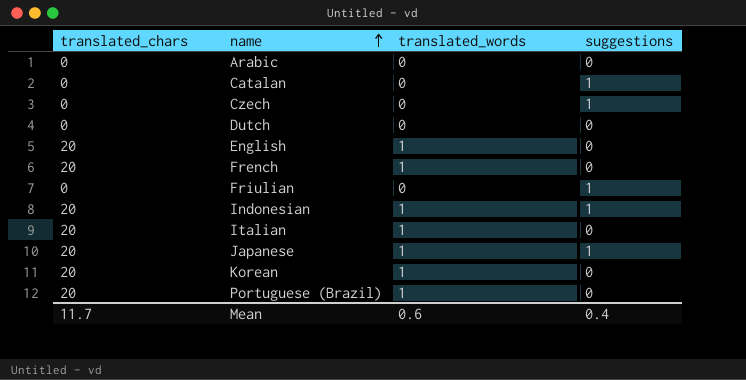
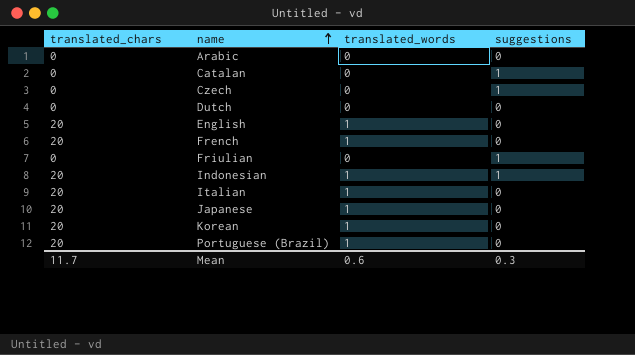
Japanese | suggestions: 1 -> 0
Mean | suggestions: 0.4 -> 0.3

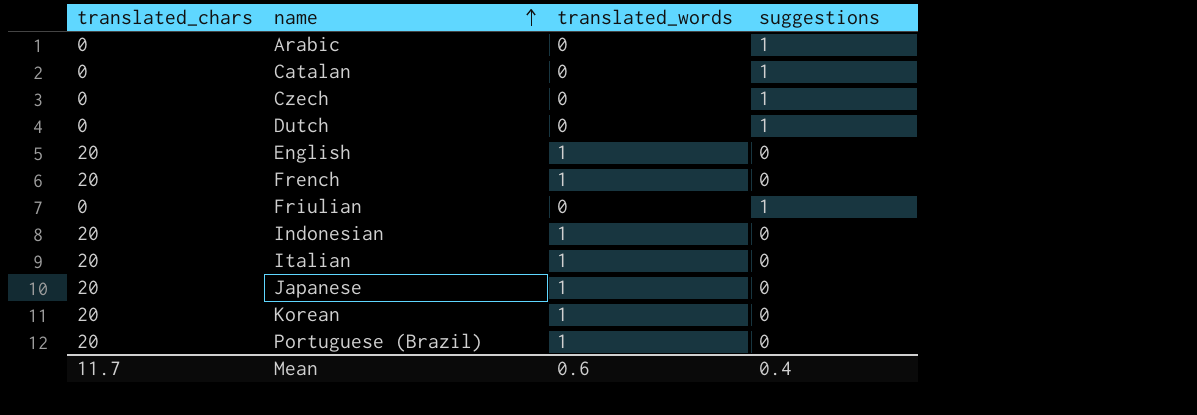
Arabic | suggestions: 0 -> 1
Dutch | suggestions: 0 -> 1
Indonesian | suggestions: 1 -> 0
Mean | suggestions: 0.3 -> 0.4

